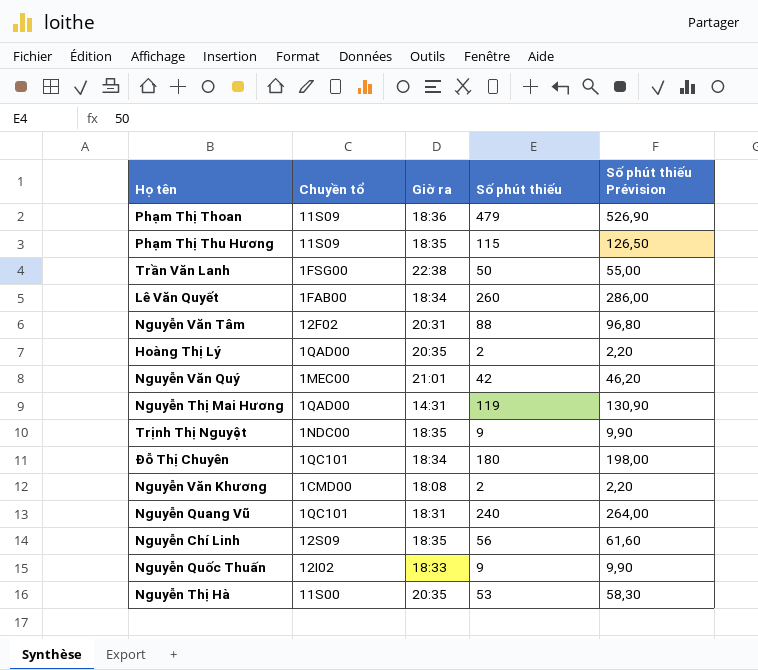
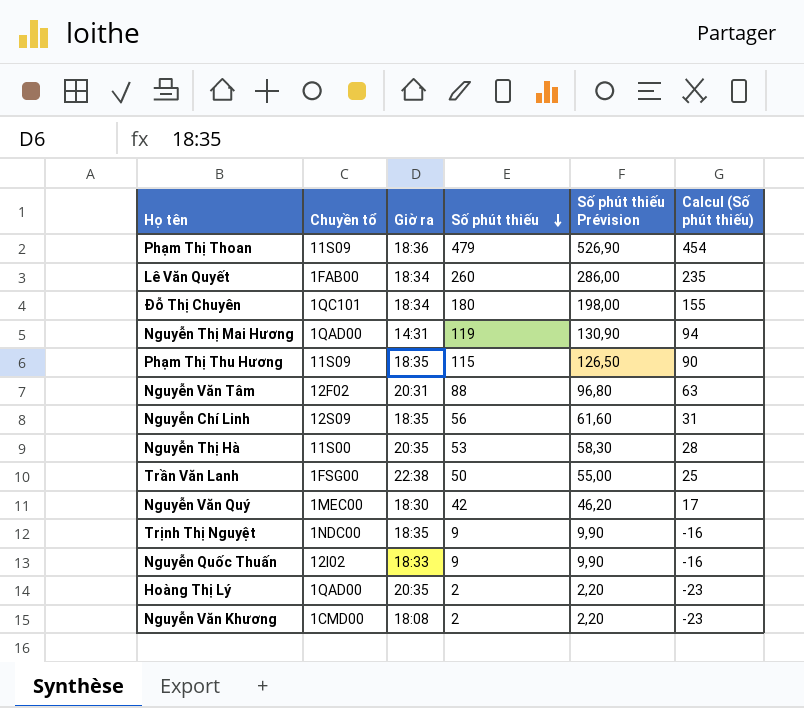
row order: none -> Số phút thiếu descending
column Calcul (Số phút thiếu) | formula: none -> [Số phút thiếu] - 25
row Nguyễn Quang Vũ: 1QC101 | 18:31 | 240 | 264,00 -> none
Nguyễn Văn Quý | Giờ ra: 21:01 -> 18:30

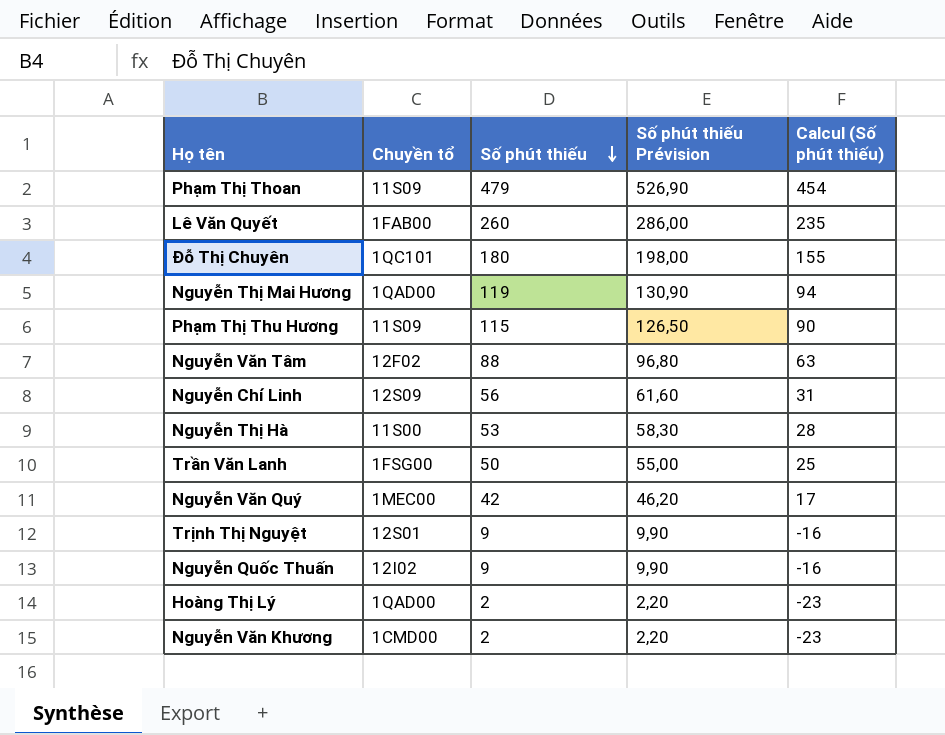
column Giờ ra | position: 3 -> none
Trịnh Thị Nguyệt | Chuyền tổ: 1NDC00 -> 12S01

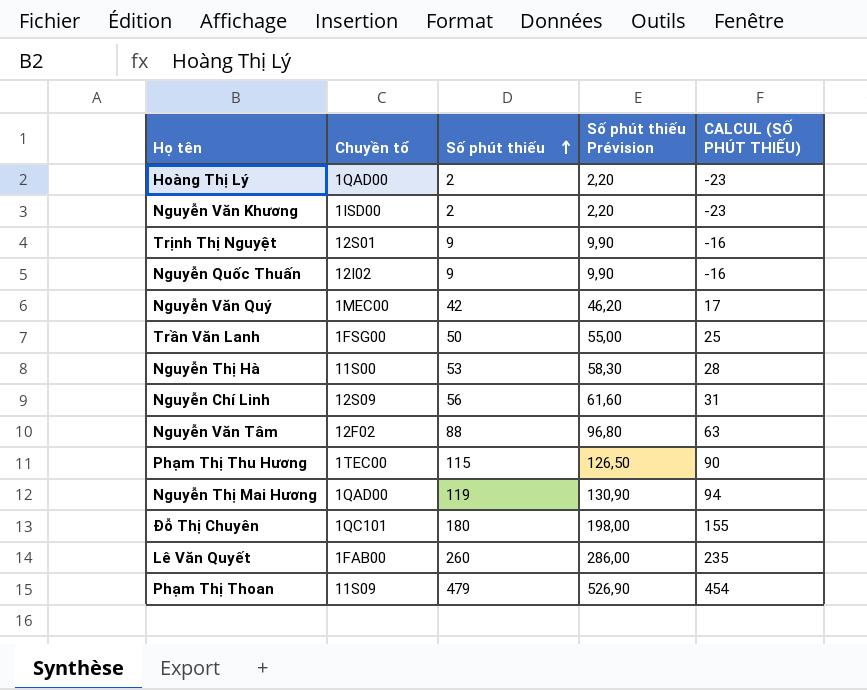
row order: Số phút thiếu descending -> Số phút thiếu ascending
column name: Calcul (Số phút thiếu) -> CALCUL (SỐ PHÚT THIẾU)
Nguyễn Văn Khương | Chuyền tổ: 1CMD00 -> 1ISD00
Phạm Thị Thu Hương | Chuyền tổ: 11S09 -> 1TEC00

